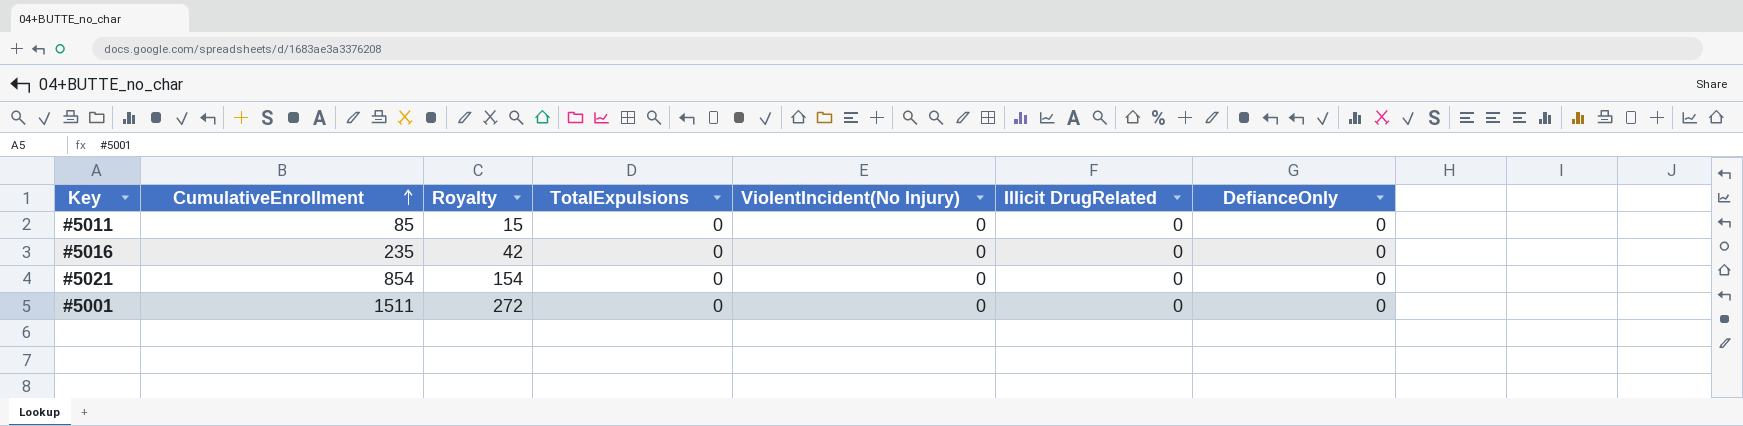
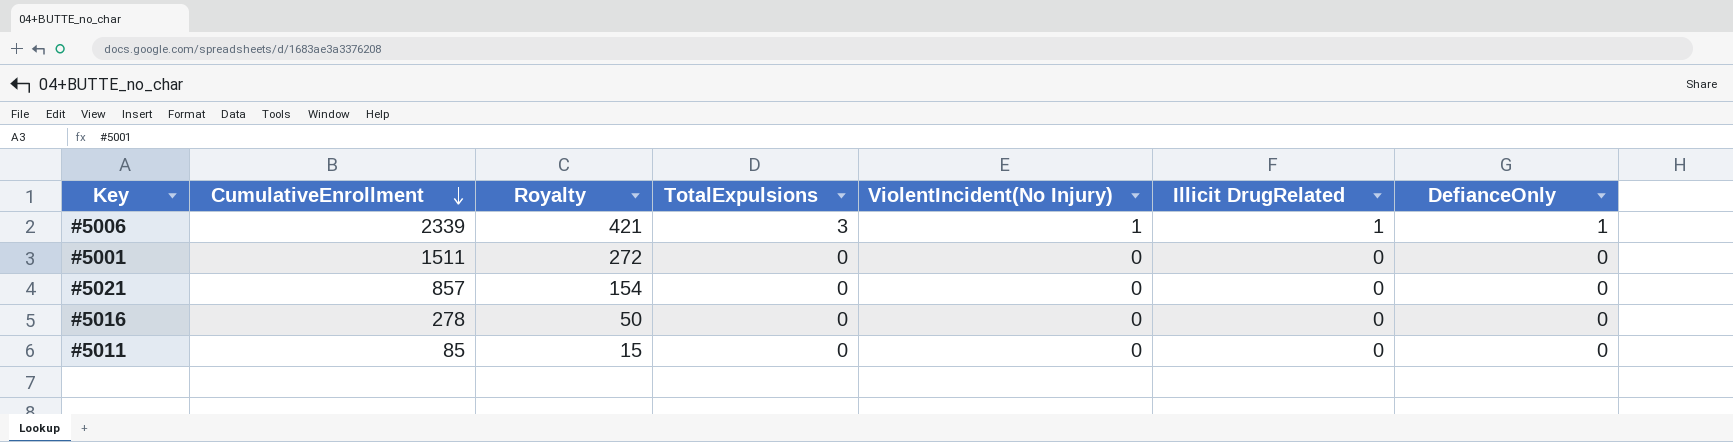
row order: CumulativeEnrollment ascending -> CumulativeEnrollment descending
row #5006: none -> 2339 | 421 | 3 | 1 | 1 | 1
#5021 | CumulativeEnrollment: 854 -> 857
#5016 | CumulativeEnrollment: 235 -> 278
#5016 | Royalty: 42 -> 50

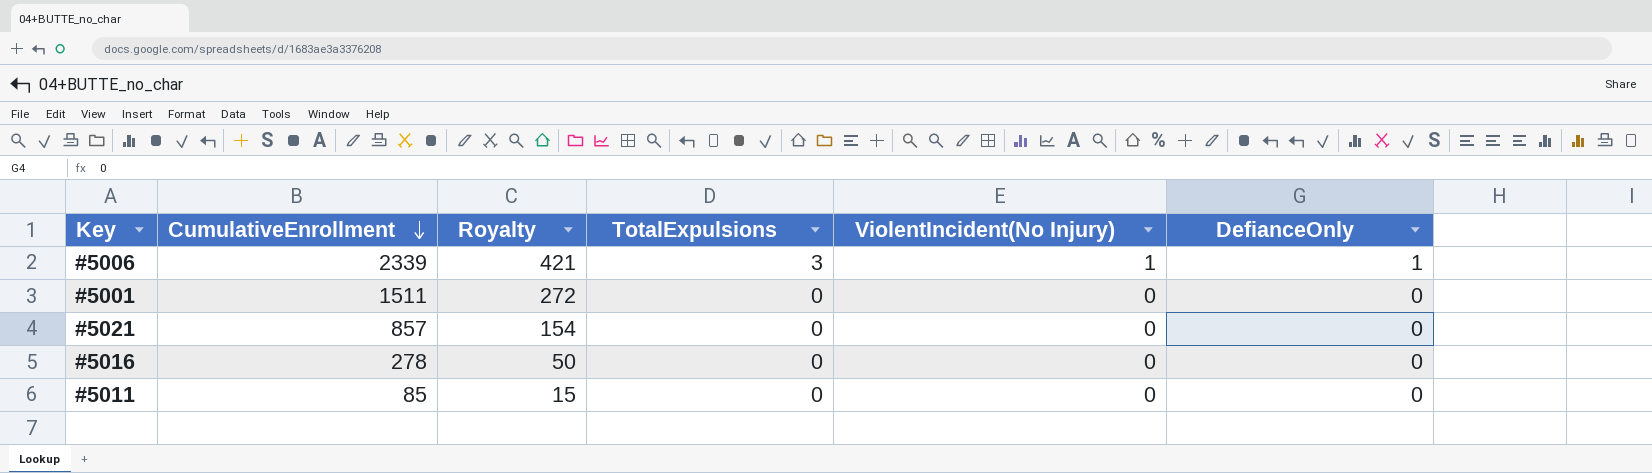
column Illicit DrugRelated | position: 6 -> none

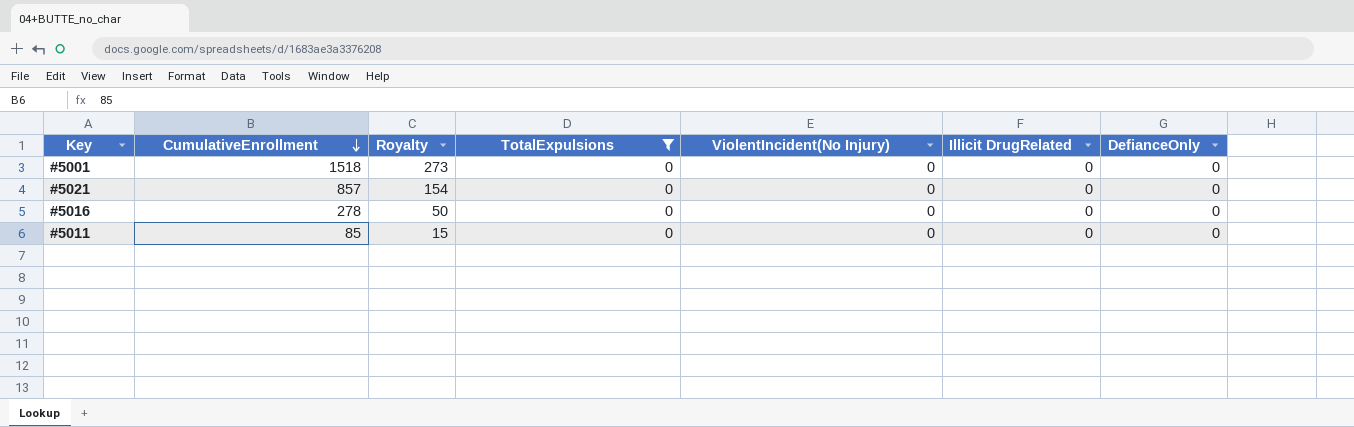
filter: none -> TotalExpulsions = 0
column Illicit DrugRelated | position: none -> 6
#5001 | CumulativeEnrollment: 1511 -> 1518
#5001 | Royalty: 272 -> 273

